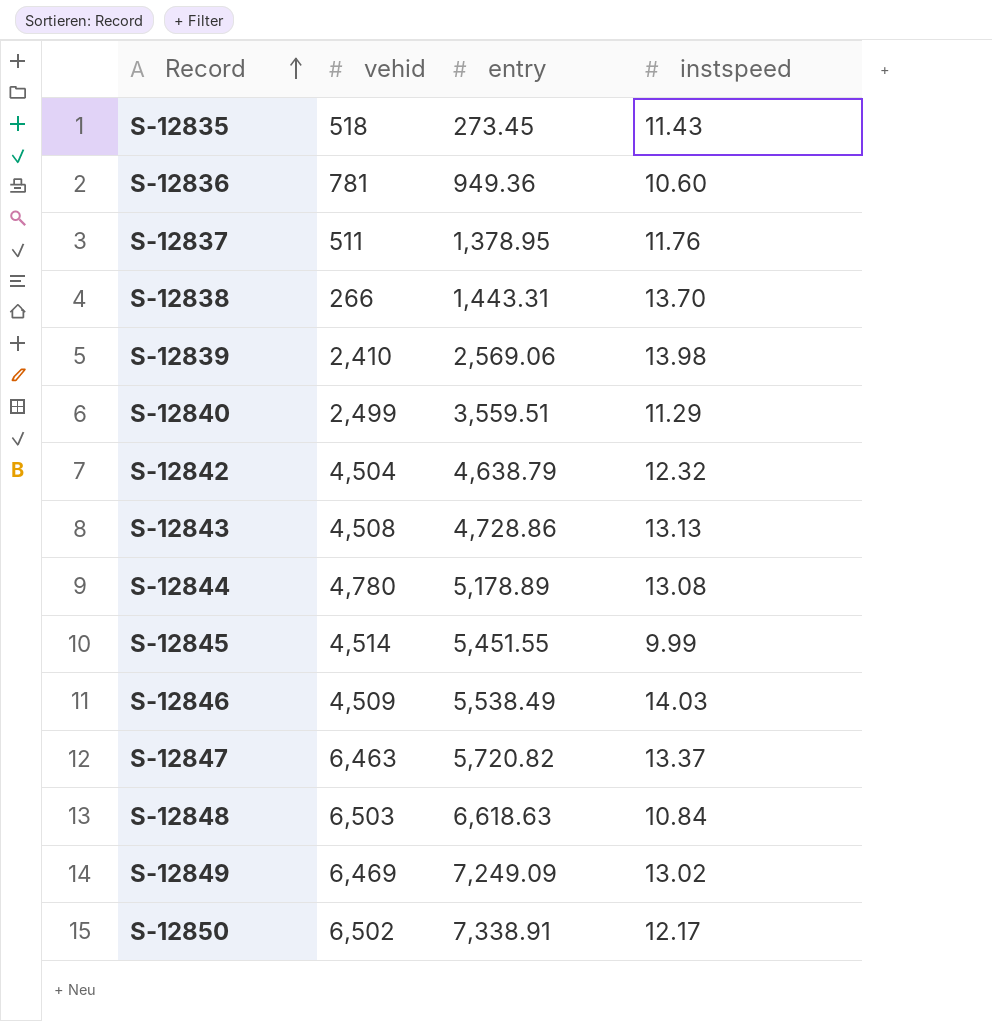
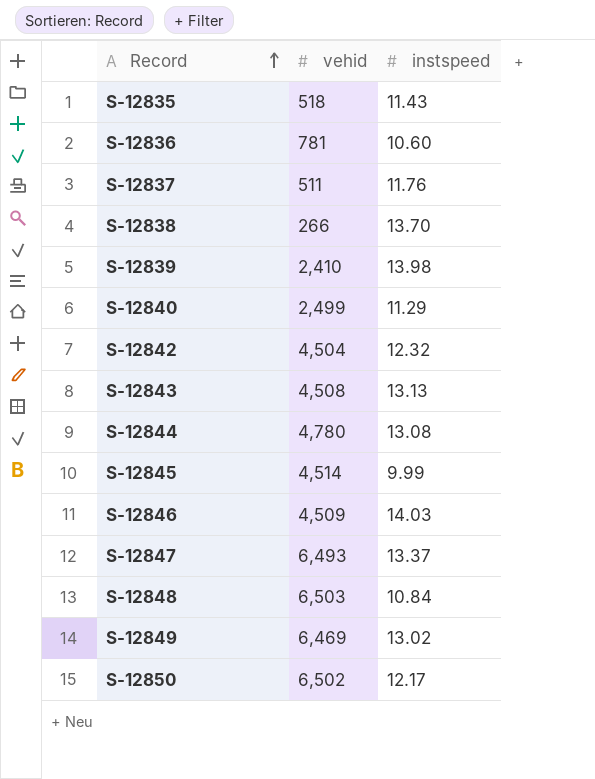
column entry | position: 3 -> none
S-12847 | vehid: 6,463 -> 6,493

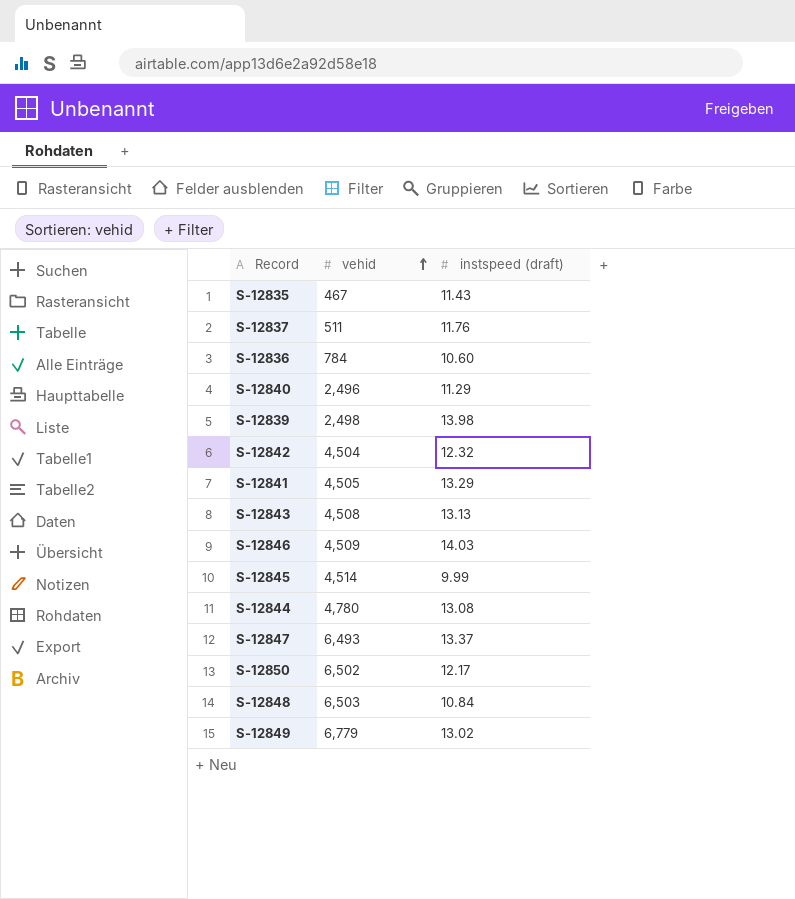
row order: Record ascending -> vehid ascending
column name: instspeed -> instspeed (draft)
row S-12838: 266 | 13.70 -> none
S-12835 | vehid: 518 -> 467
S-12836 | vehid: 781 -> 784
S-12840 | vehid: 2,499 -> 2,496
S-12839 | vehid: 2,410 -> 2,498
row S-12841: none -> 4,505 | 13.29
S-12849 | vehid: 6,469 -> 6,779

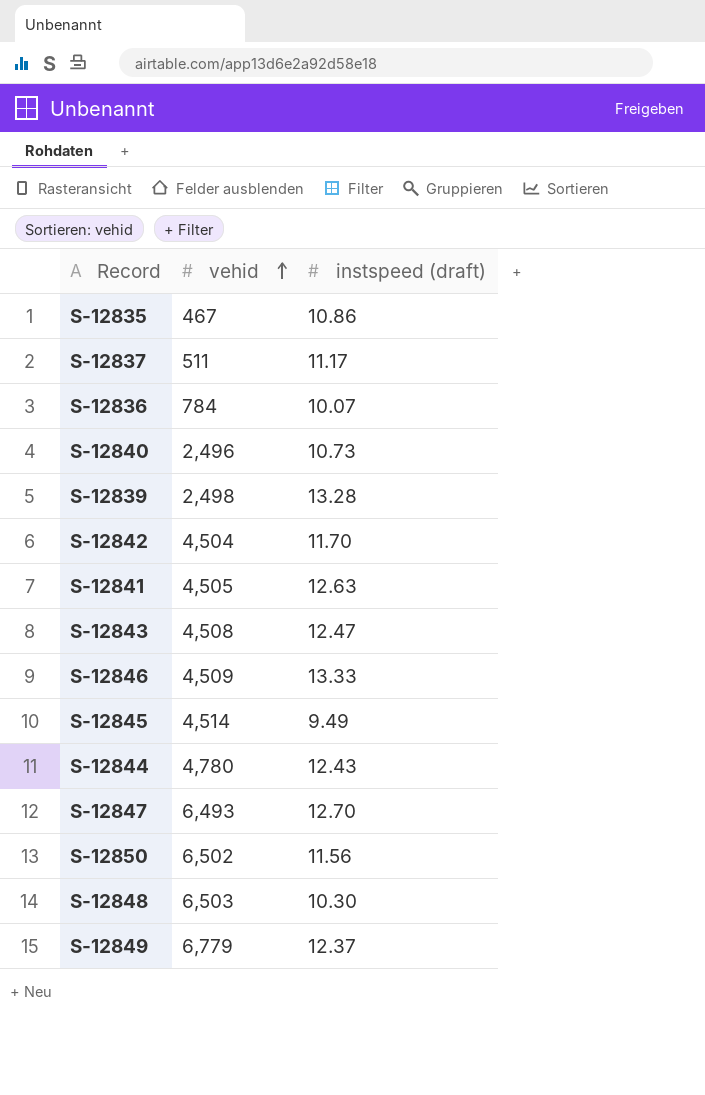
S-12835 | instspeed (draft): 11.43 -> 10.86
S-12837 | instspeed (draft): 11.76 -> 11.17
S-12836 | instspeed (draft): 10.60 -> 10.07
S-12840 | instspeed (draft): 11.29 -> 10.73
S-12839 | instspeed (draft): 13.98 -> 13.28
S-12842 | instspeed (draft): 12.32 -> 11.70
S-12841 | instspeed (draft): 13.29 -> 12.63
S-12843 | instspeed (draft): 13.13 -> 12.47
S-12846 | instspeed (draft): 14.03 -> 13.33
S-12845 | instspeed (draft): 9.99 -> 9.49
S-12844 | instspeed (draft): 13.08 -> 12.43
S-12847 | instspeed (draft): 13.37 -> 12.70
S-12850 | instspeed (draft): 12.17 -> 11.56
S-12848 | instspeed (draft): 10.84 -> 10.30
S-12849 | instspeed (draft): 13.02 -> 12.37

